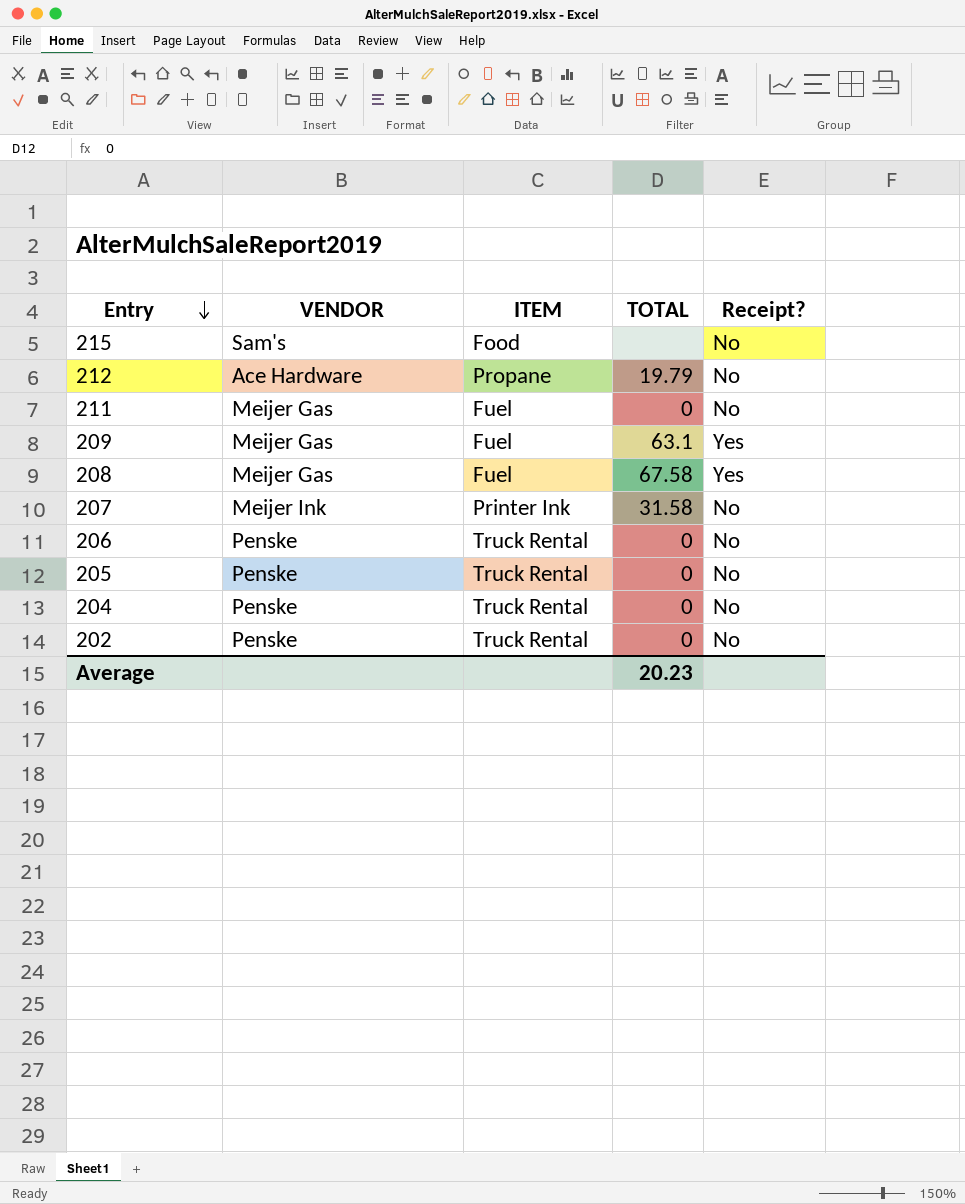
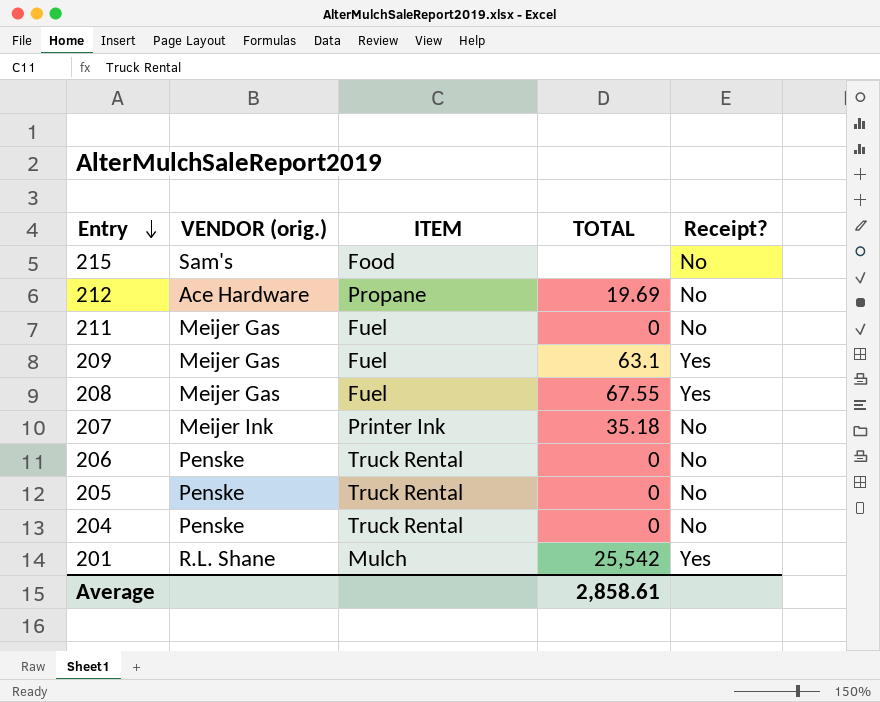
column name: VENDOR -> VENDOR (orig.)
row 202: Penske | Truck Rental | 0 | No -> none
212 | TOTAL: 19.79 -> 19.69
208 | TOTAL: 67.58 -> 67.55
207 | TOTAL: 31.58 -> 35.18
row 201: none -> R.L. Shane | Mulch | 25,542 | Yes
Average | TOTAL: 20.23 -> 2,858.61

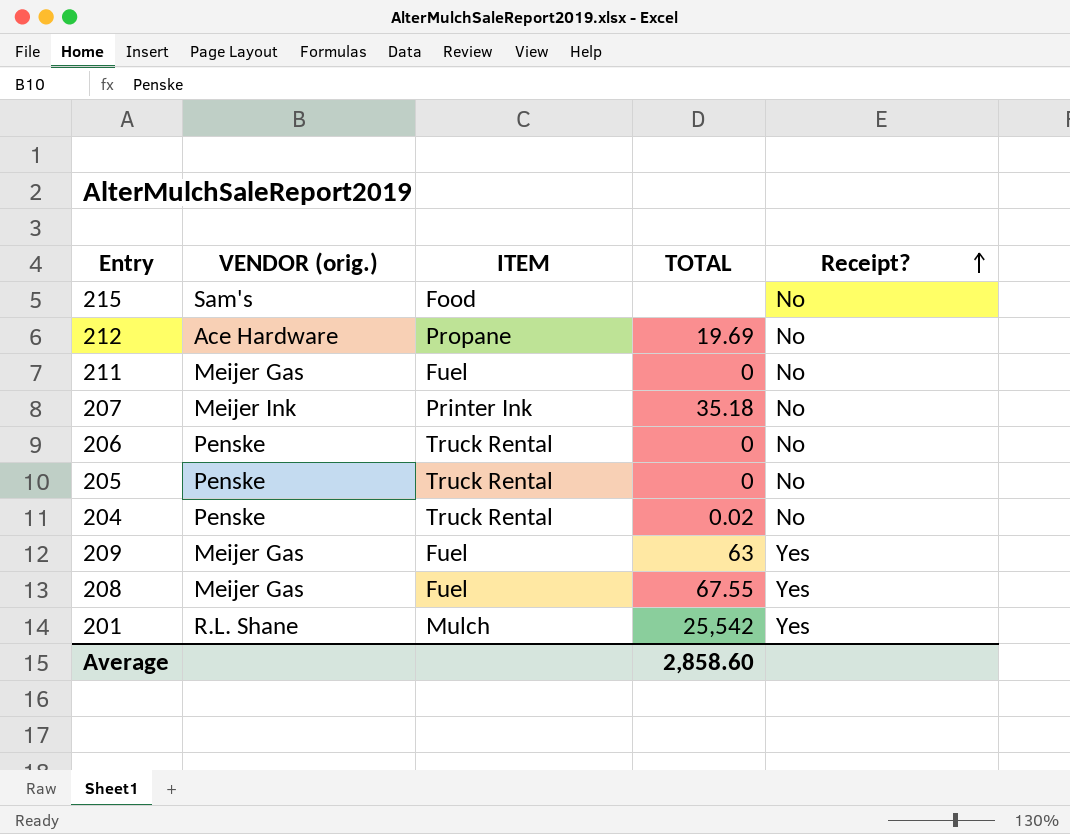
row order: Entry descending -> Receipt? ascending
204 | TOTAL: 0 -> 0.02
209 | TOTAL: 63.1 -> 63
Average | TOTAL: 2,858.61 -> 2,858.60

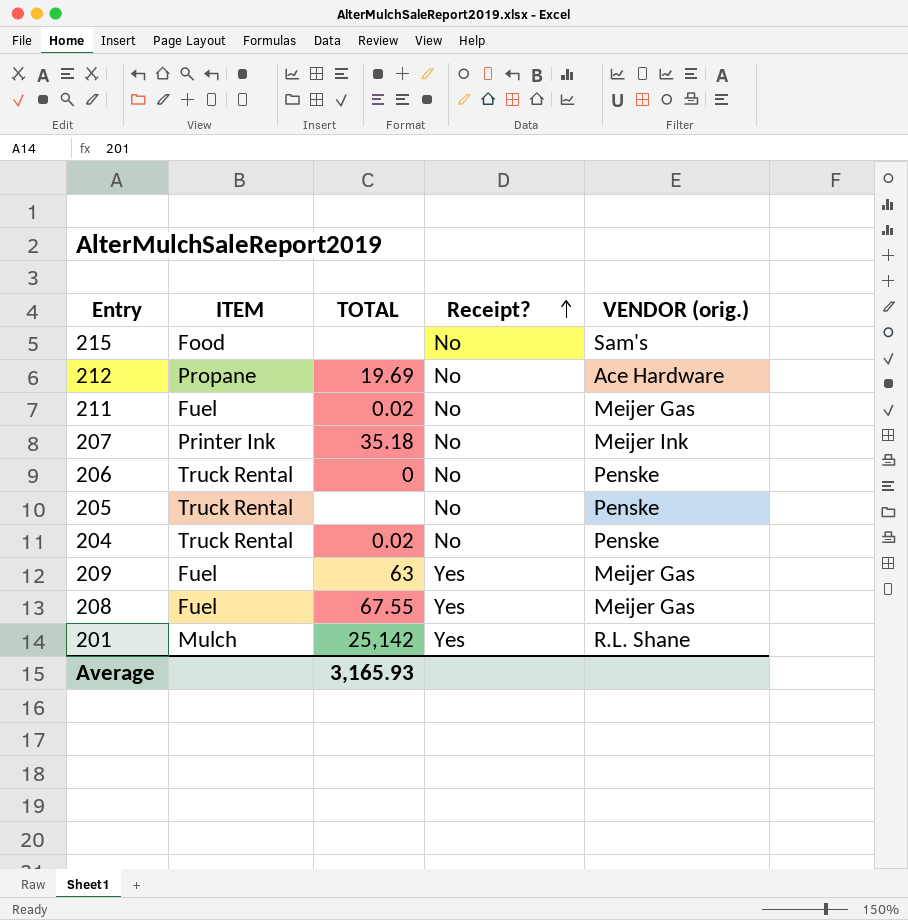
column VENDOR (orig.) | position: 2 -> 5
211 | TOTAL: 0 -> 0.02
205 | TOTAL: 0 -> none
201 | TOTAL: 25,542 -> 25,142
Average | TOTAL: 2,858.60 -> 3,165.93

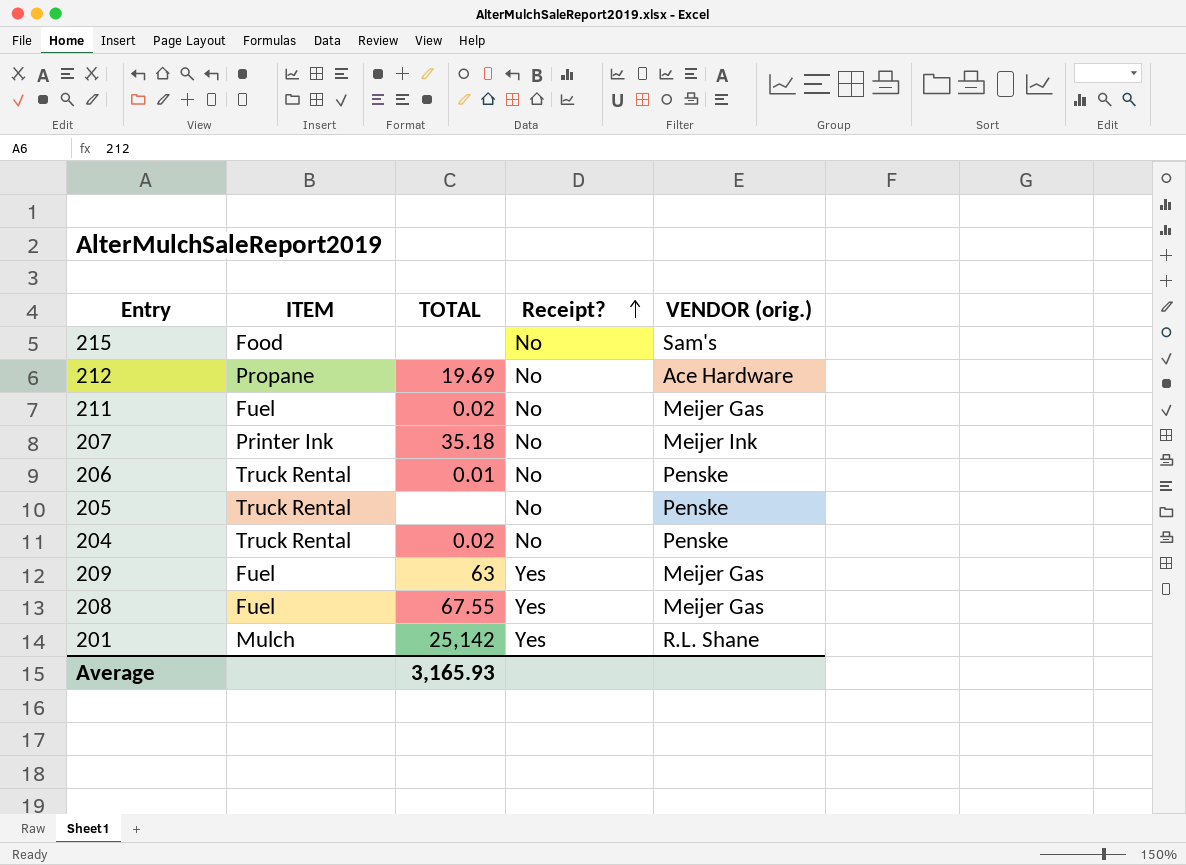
206 | TOTAL: 0 -> 0.01

